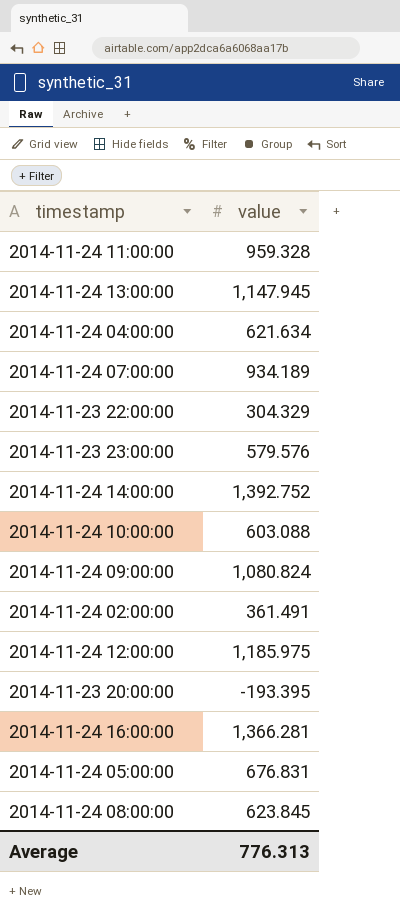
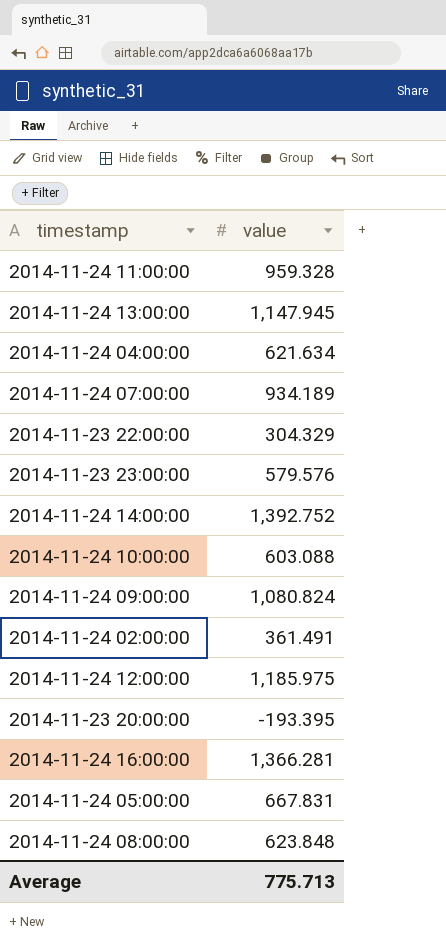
2014-11-24 05:00:00 | value: 676.831 -> 667.831
2014-11-24 08:00:00 | value: 623.845 -> 623.848
Average | value: 776.313 -> 775.713

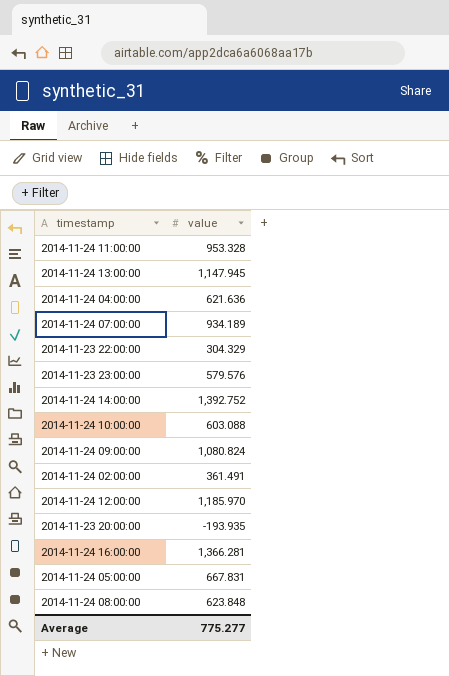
2014-11-24 11:00:00 | value: 959.328 -> 953.328
2014-11-24 04:00:00 | value: 621.634 -> 621.636
2014-11-24 12:00:00 | value: 1,185.975 -> 1,185.970
2014-11-23 20:00:00 | value: -193.395 -> -193.935
Average | value: 775.713 -> 775.277

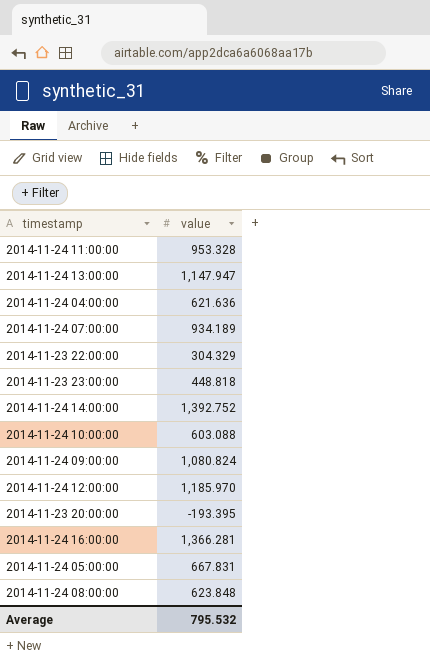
row 2014-11-24 02:00:00: 361.491 -> none
2014-11-24 13:00:00 | value: 1,147.945 -> 1,147.947
2014-11-23 23:00:00 | value: 579.576 -> 448.818
2014-11-23 20:00:00 | value: -193.935 -> -193.395
Average | value: 775.277 -> 795.532

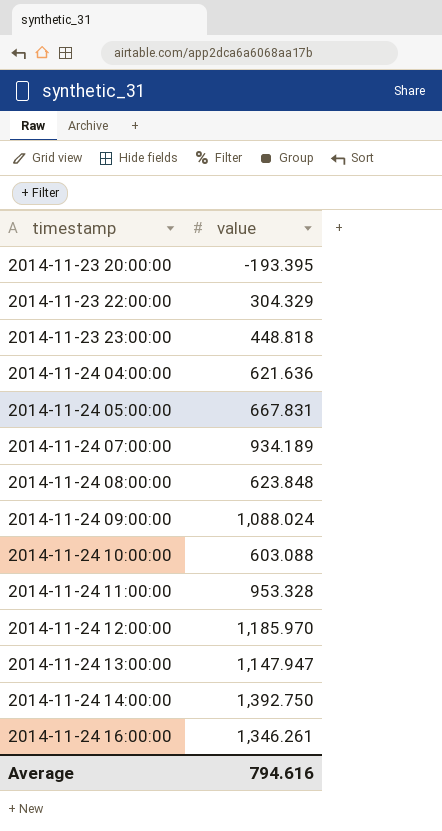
row order: none -> timestamp ascending
2014-11-24 09:00:00 | value: 1,080.824 -> 1,088.024
2014-11-24 14:00:00 | value: 1,392.752 -> 1,392.750
2014-11-24 16:00:00 | value: 1,366.281 -> 1,346.261
Average | value: 795.532 -> 794.616

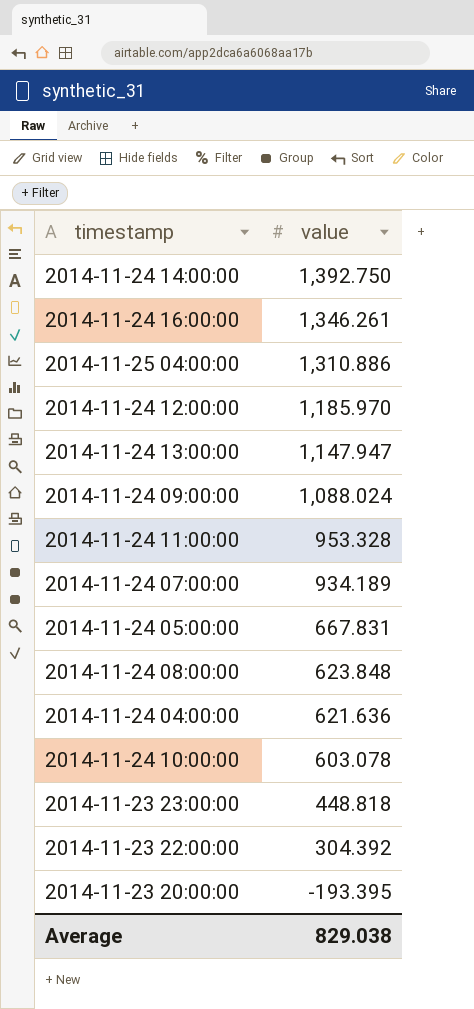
row order: timestamp ascending -> value descending
row 2014-11-25 04:00:00: none -> 1,310.886
2014-11-24 10:00:00 | value: 603.088 -> 603.078
2014-11-23 22:00:00 | value: 304.329 -> 304.392
Average | value: 794.616 -> 829.038

